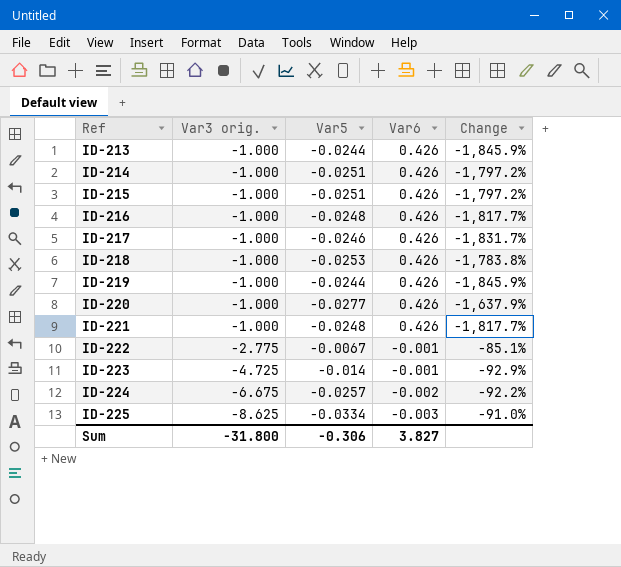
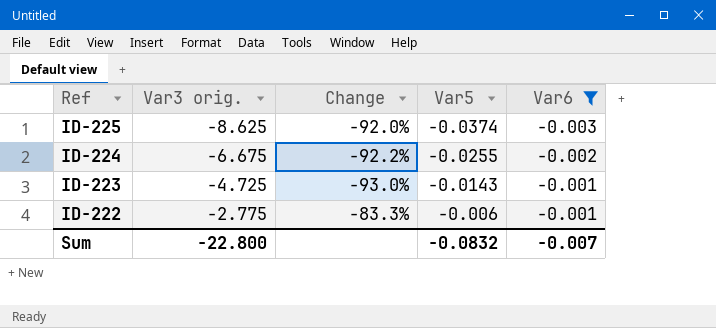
filter: none -> Var6 != 0.426
row order: Ref ascending -> Ref descending
column Change | position: 5 -> 3
ID-225 | Change: -91.0% -> -92.0%
ID-225 | Var5: -0.0334 -> -0.0374
ID-224 | Var5: -0.0257 -> -0.0255
ID-223 | Change: -92.9% -> -93.0%
ID-223 | Var5: -0.014 -> -0.0143
ID-222 | Change: -85.1% -> -83.3%
ID-222 | Var5: -0.0067 -> -0.006
Sum | Var3 orig.: -31.800 -> -22.800
Sum | Var5: -0.306 -> -0.0832
Sum | Var6: 3.827 -> -0.007

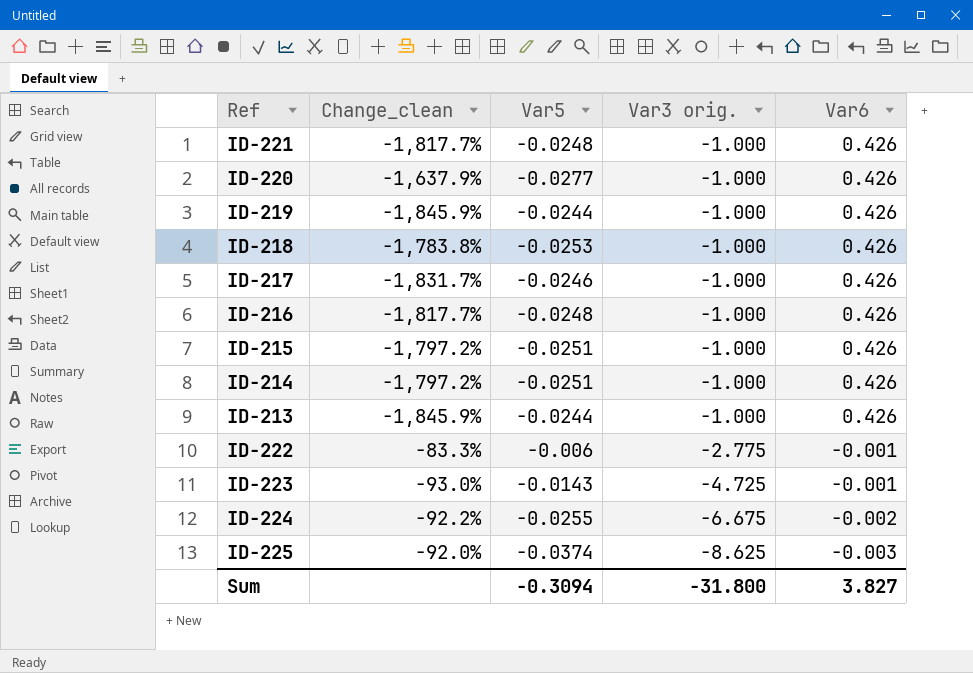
filter: Var6 != 0.426 -> none
row order: Ref descending -> Var3 orig. descending
column name: Change -> Change_clean
column Var3 orig. | position: 2 -> 4
Sum | Var5: -0.0832 -> -0.3094
Sum | Var3 orig.: -22.800 -> -31.800
Sum | Var6: -0.007 -> 3.827

